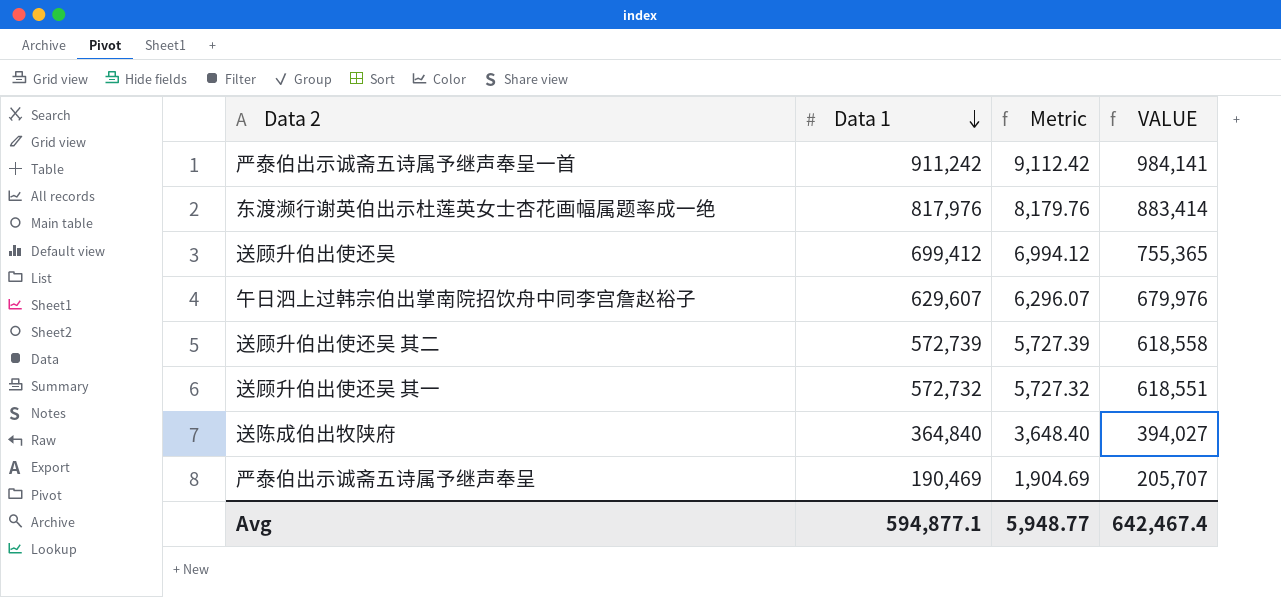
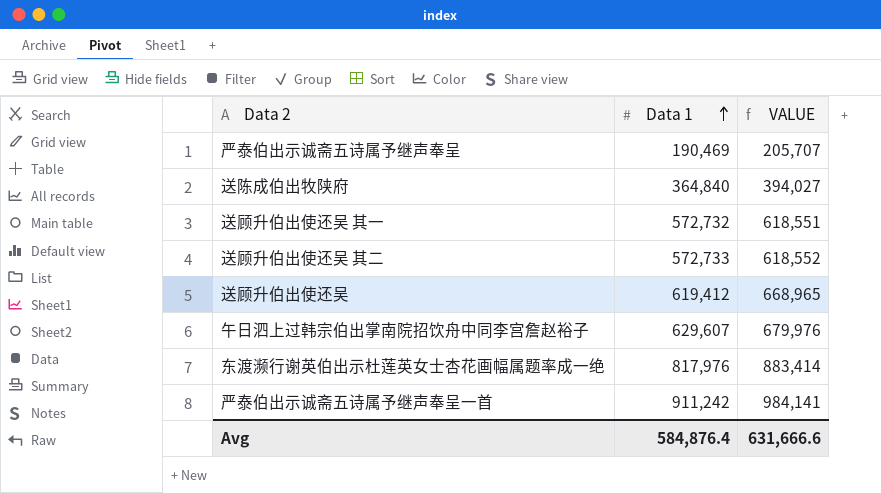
row order: Data 1 descending -> Data 1 ascending
column Metric | formula: [Data 1] * 0.01 -> none
送顾升伯出使还吴 其二 | Data 1: 572,739 -> 572,733
送顾升伯出使还吴 其二 | VALUE: 618,558 -> 618,552
送顾升伯出使还吴 | Data 1: 699,412 -> 619,412
送顾升伯出使还吴 | VALUE: 755,365 -> 668,965
Avg | Data 1: 594,877.1 -> 584,876.4
Avg | VALUE: 642,467.4 -> 631,666.6

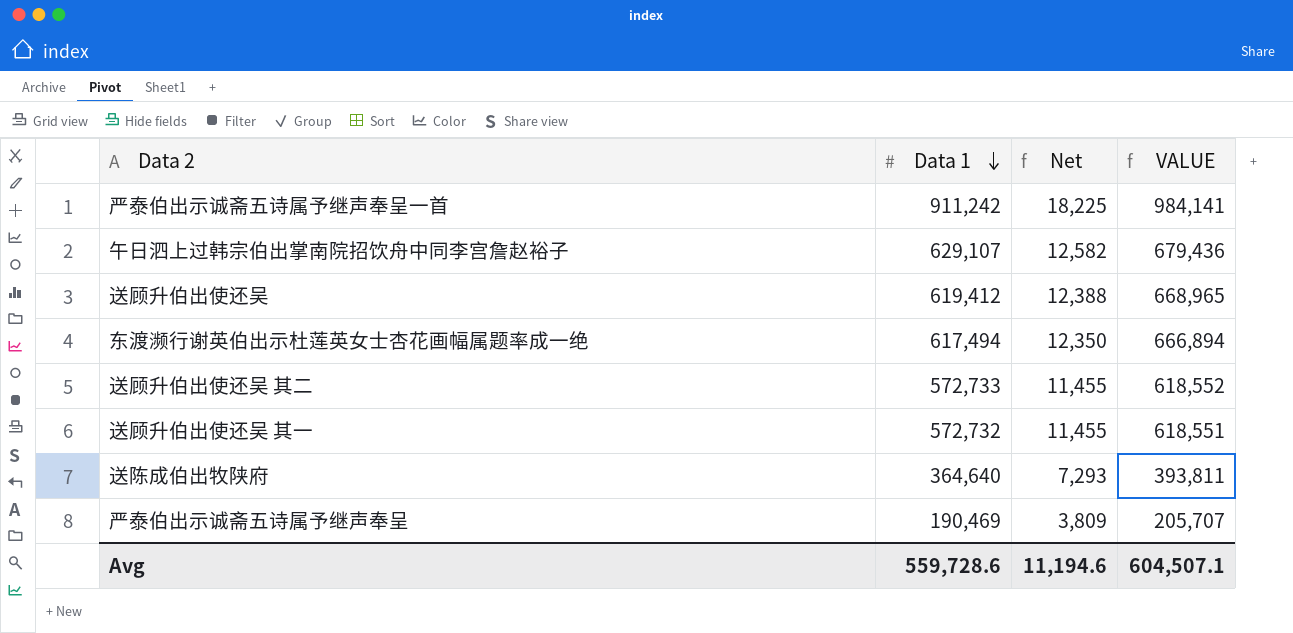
row order: Data 1 ascending -> Data 1 descending
column Net | formula: none -> [Data 1] * 0.02
午日泗上过韩宗伯出掌南院招饮舟中同李宫詹赵裕子 | Data 1: 629,607 -> 629,107
午日泗上过韩宗伯出掌南院招饮舟中同李宫詹赵裕子 | VALUE: 679,976 -> 679,436
东渡濒行谢英伯出示杜莲英女士杏花画幅属题率成一绝 | Data 1: 817,976 -> 617,494
东渡濒行谢英伯出示杜莲英女士杏花画幅属题率成一绝 | VALUE: 883,414 -> 666,894
送陈成伯出牧陕府 | Data 1: 364,840 -> 364,640
送陈成伯出牧陕府 | VALUE: 394,027 -> 393,811
Avg | Data 1: 584,876.4 -> 559,728.6
Avg | VALUE: 631,666.6 -> 604,507.1

